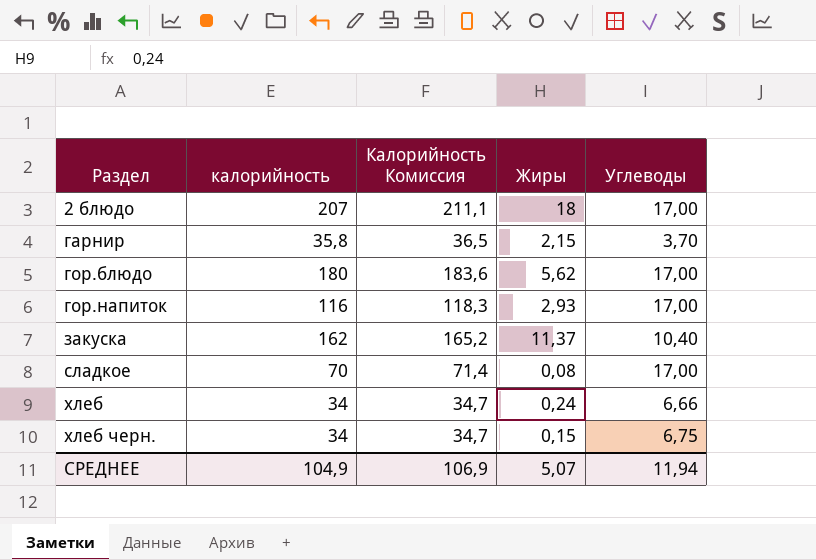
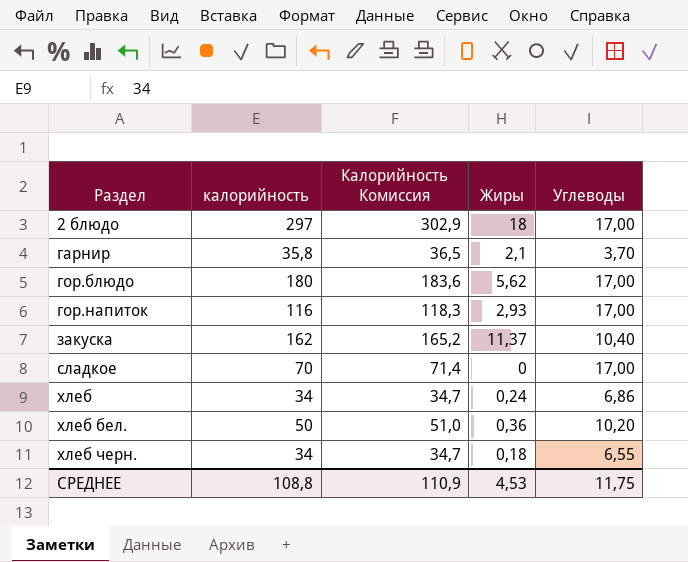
2 блюдо | калорийность: 207 -> 297
2 блюдо | Калорийность Комиссия: 211,1 -> 302,9
гарнир | Жиры: 2,15 -> 2,1
сладкое | Жиры: 0,08 -> 0
хлеб | Углеводы: 6,66 -> 6,86
row хлеб бел.: none -> 50 | 51,0 | 0,36 | 10,20
хлеб черн. | Жиры: 0,15 -> 0,18
хлеб черн. | Углеводы: 6,75 -> 6,55
СРЕДНЕЕ | калорийность: 104,9 -> 108,8
СРЕДНЕЕ | Калорийность Комиссия: 106,9 -> 110,9
СРЕДНЕЕ | Жиры: 5,07 -> 4,53
СРЕДНЕЕ | Углеводы: 11,94 -> 11,75

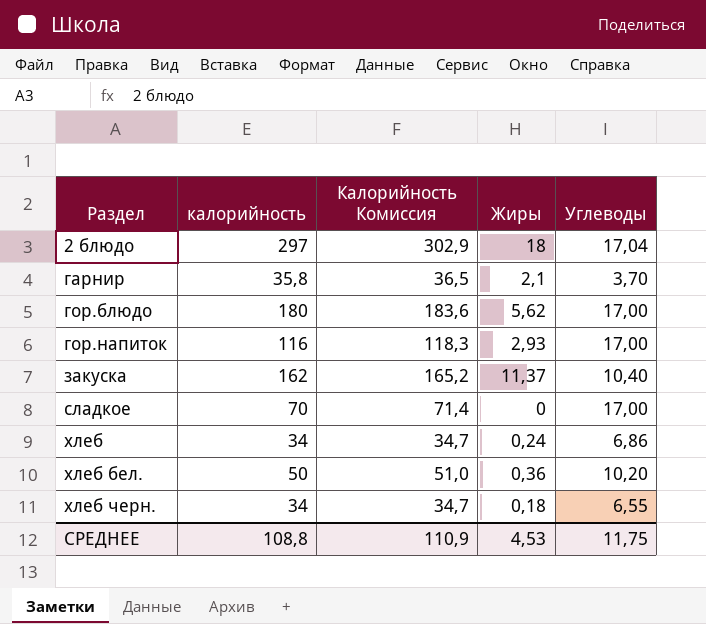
2 блюдо | Углеводы: 17,00 -> 17,04

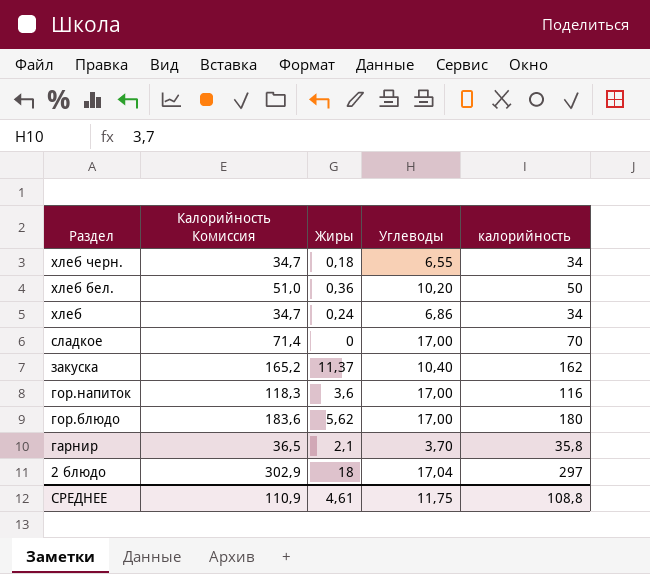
row order: Раздел ascending -> Раздел descending
column калорийность | position: 2 -> 5
гор.напиток | Жиры: 2,93 -> 3,6
СРЕДНЕЕ | Жиры: 4,53 -> 4,61

